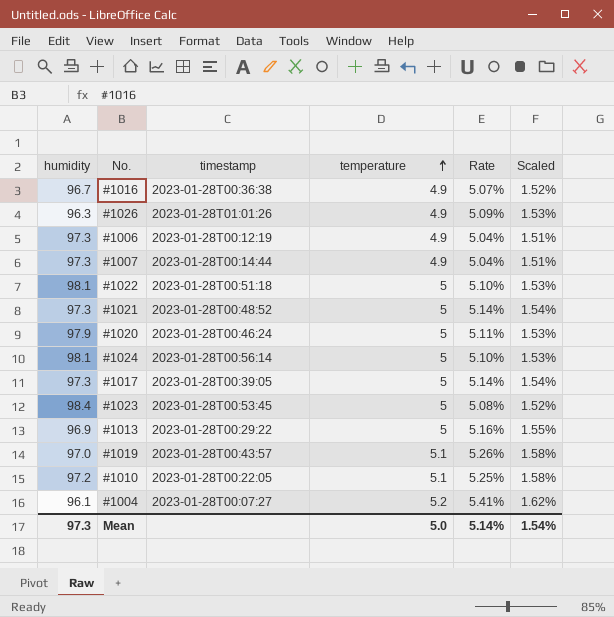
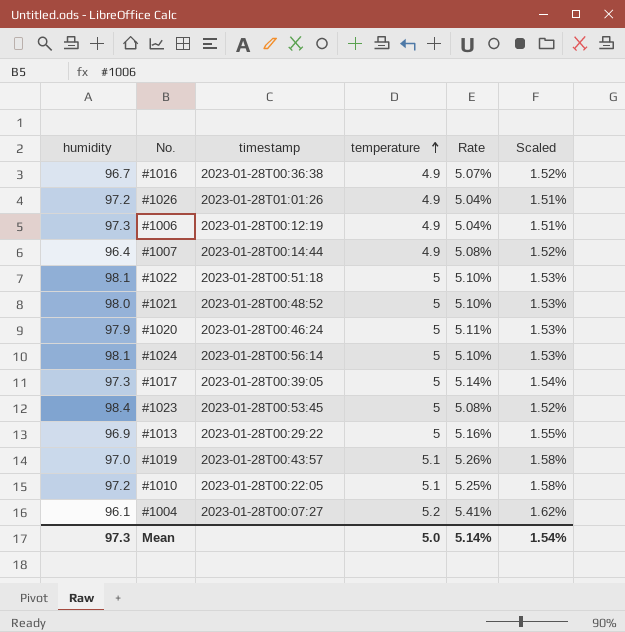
#1026 | humidity: 96.3 -> 97.2
#1026 | Rate: 5.09% -> 5.04%
#1026 | Scaled: 1.53% -> 1.51%
#1007 | humidity: 97.3 -> 96.4
#1007 | Rate: 5.04% -> 5.08%
#1007 | Scaled: 1.51% -> 1.52%
#1021 | humidity: 97.3 -> 98.0
#1021 | Rate: 5.14% -> 5.10%
#1021 | Scaled: 1.54% -> 1.53%

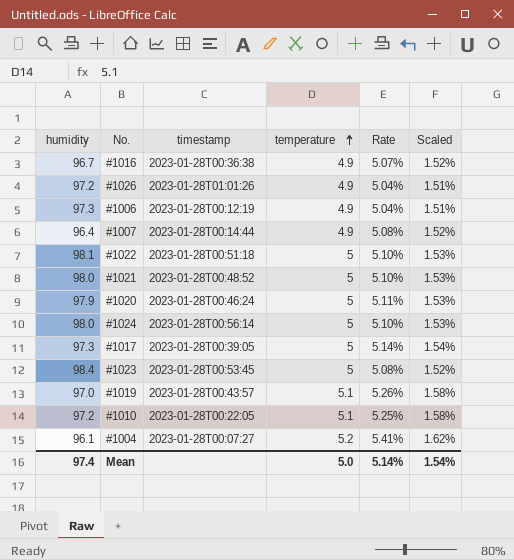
row #1013: 96.9 | 2023-01-28T00:29:22 | 5 | 5.16% | 1.55% -> none
#1024 | humidity: 98.1 -> 98.0
Mean | humidity: 97.3 -> 97.4

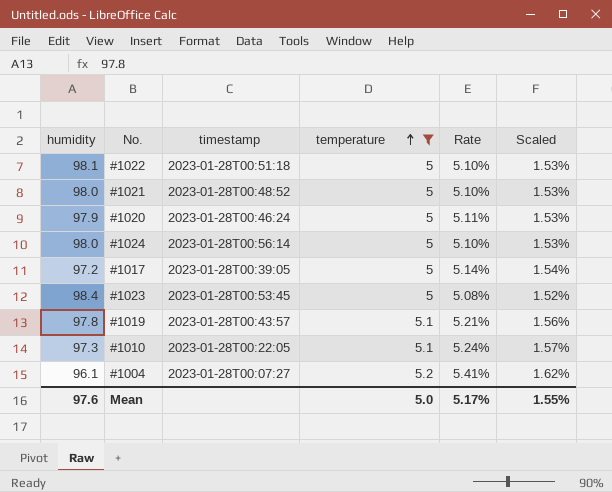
filter: none -> temperature != 4.9
#1017 | humidity: 97.3 -> 97.2
#1019 | humidity: 97.0 -> 97.8
#1019 | Rate: 5.26% -> 5.21%
#1019 | Scaled: 1.58% -> 1.56%
#1010 | humidity: 97.2 -> 97.3
#1010 | Rate: 5.25% -> 5.24%
#1010 | Scaled: 1.58% -> 1.57%
Mean | humidity: 97.4 -> 97.6
Mean | Rate: 5.14% -> 5.17%
Mean | Scaled: 1.54% -> 1.55%

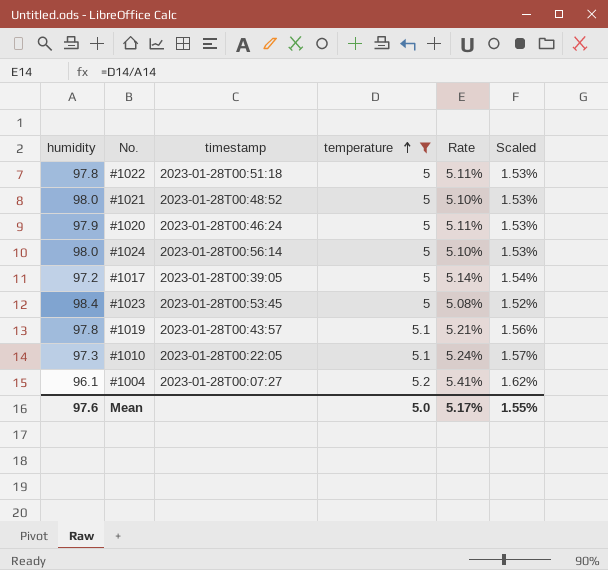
#1022 | humidity: 98.1 -> 97.8
#1022 | Rate: 5.10% -> 5.11%

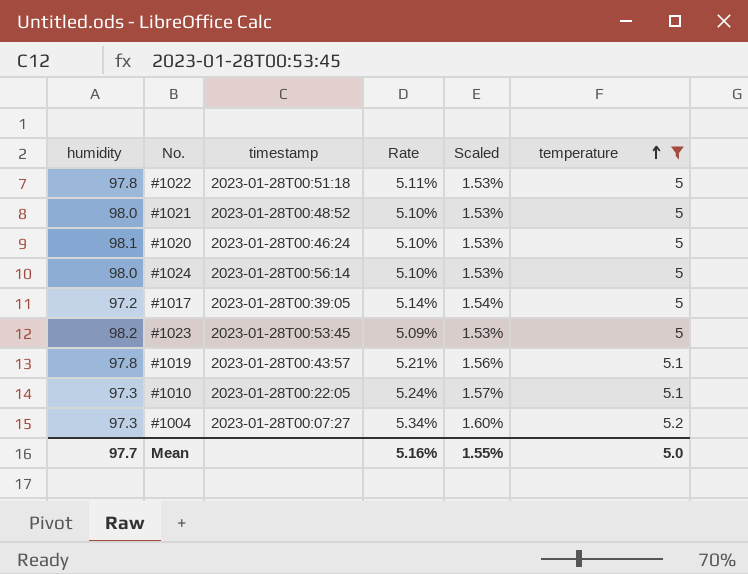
column temperature | position: 4 -> 6
#1020 | humidity: 97.9 -> 98.1
#1020 | Rate: 5.11% -> 5.10%
#1023 | humidity: 98.4 -> 98.2
#1023 | Rate: 5.08% -> 5.09%
#1023 | Scaled: 1.52% -> 1.53%
#1004 | humidity: 96.1 -> 97.3
#1004 | Rate: 5.41% -> 5.34%
#1004 | Scaled: 1.62% -> 1.60%
Mean | humidity: 97.6 -> 97.7
Mean | Rate: 5.17% -> 5.16%

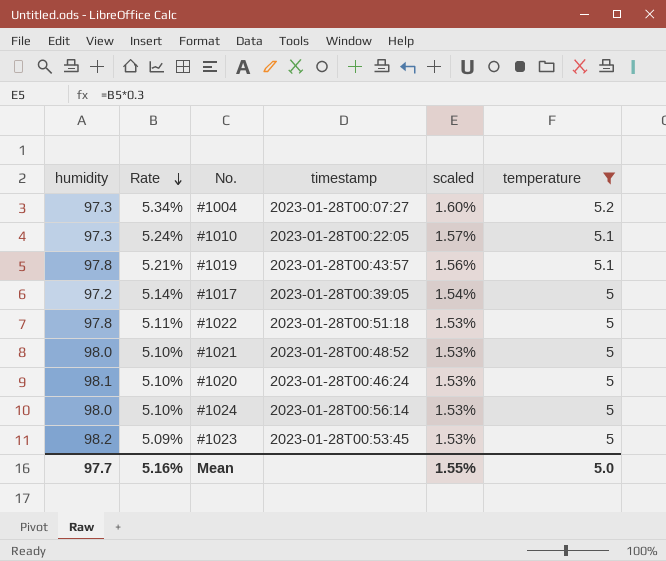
row order: temperature ascending -> Rate descending
column Rate | position: 4 -> 2
column name: Scaled -> scaled

